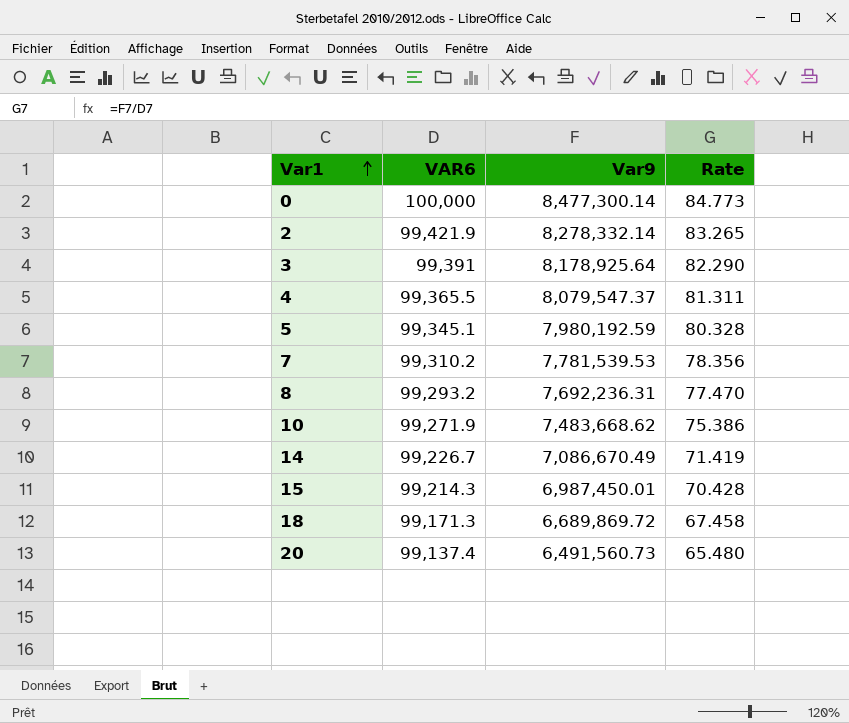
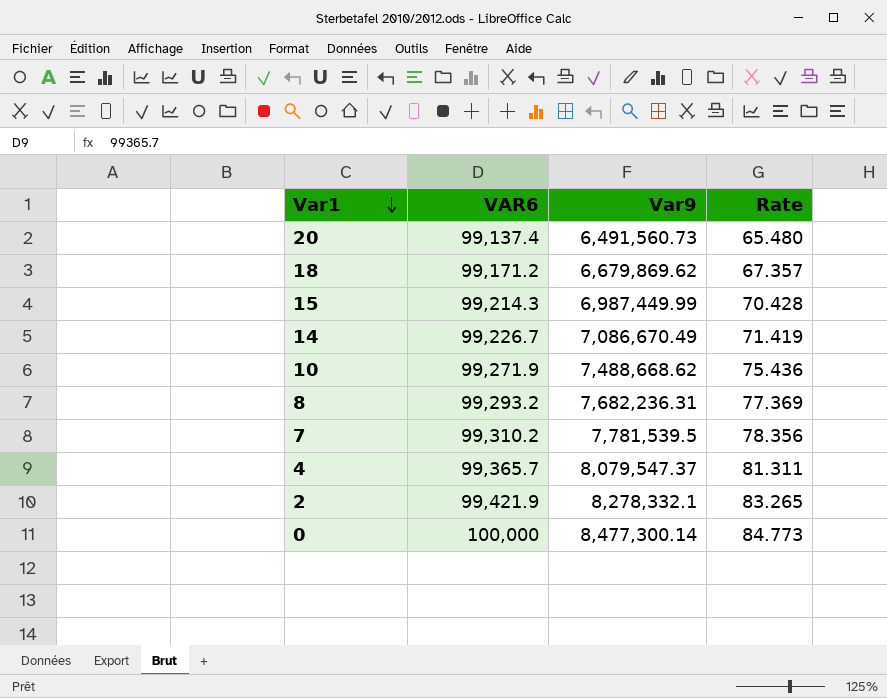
row order: Var1 ascending -> Var1 descending
row 3: 99,391 | 8,178,925.64 | 82.290 -> none
row 5: 99,345.1 | 7,980,192.59 | 80.328 -> none
18 | VAR6: 99,171.3 -> 99,171.2
18 | Var9: 6,689,869.72 -> 6,679,869.62
18 | Rate: 67.458 -> 67.357
15 | Var9: 6,987,450.01 -> 6,987,449.99
10 | Var9: 7,483,668.62 -> 7,488,668.62
10 | Rate: 75.386 -> 75.436
8 | Var9: 7,692,236.31 -> 7,682,236.31
8 | Rate: 77.470 -> 77.369
7 | Var9: 7,781,539.53 -> 7,781,539.5
4 | VAR6: 99,365.5 -> 99,365.7
2 | Var9: 8,278,332.14 -> 8,278,332.1

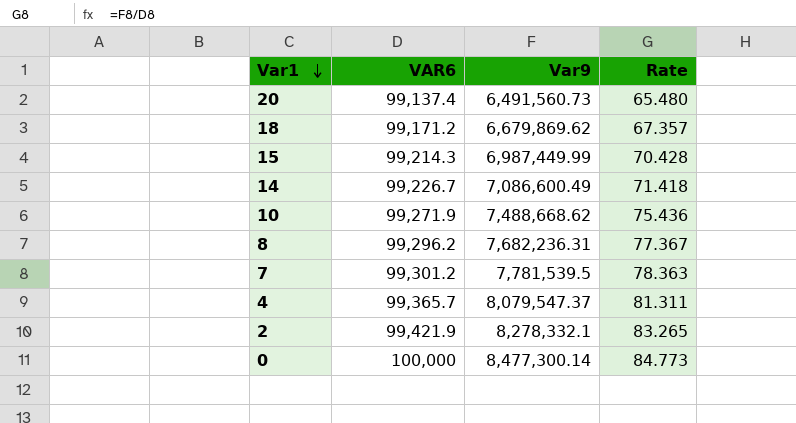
14 | Var9: 7,086,670.49 -> 7,086,600.49
14 | Rate: 71.419 -> 71.418
8 | VAR6: 99,293.2 -> 99,296.2
8 | Rate: 77.369 -> 77.367
7 | VAR6: 99,310.2 -> 99,301.2
7 | Rate: 78.356 -> 78.363

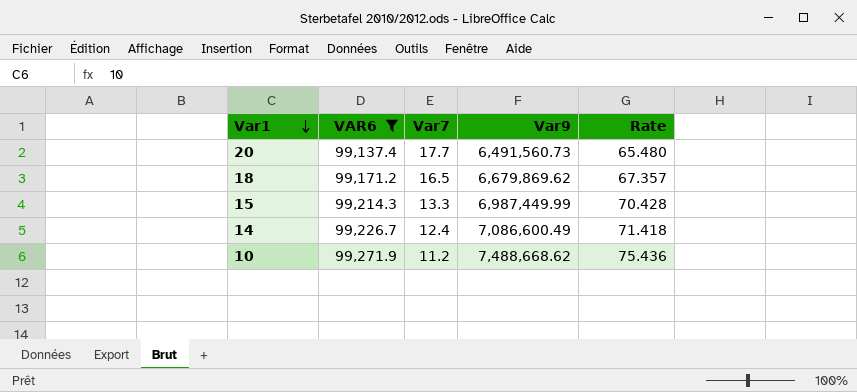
filter: none -> VAR6 <= 99,271.9
column Var7 | position: none -> 3

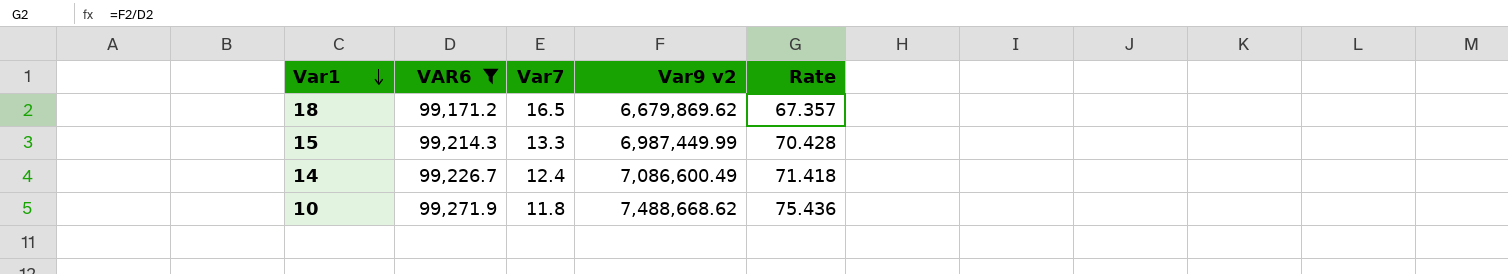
column name: Var9 -> Var9 v2
row 20: 99,137.4 | 17.7 | 6,491,560.73 | 65.480 -> none
10 | Var7: 11.2 -> 11.8

